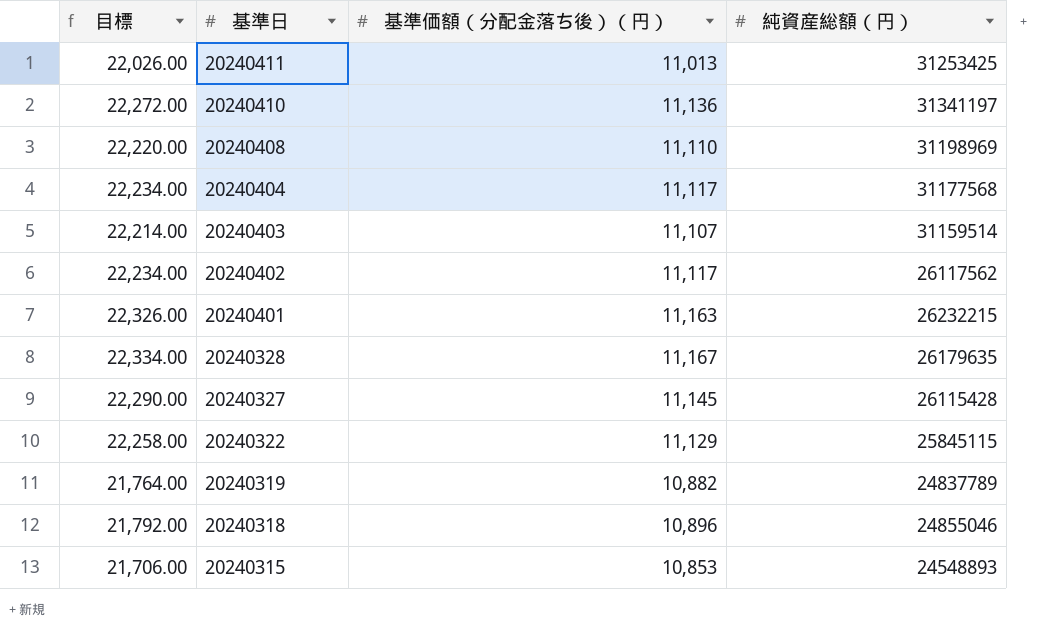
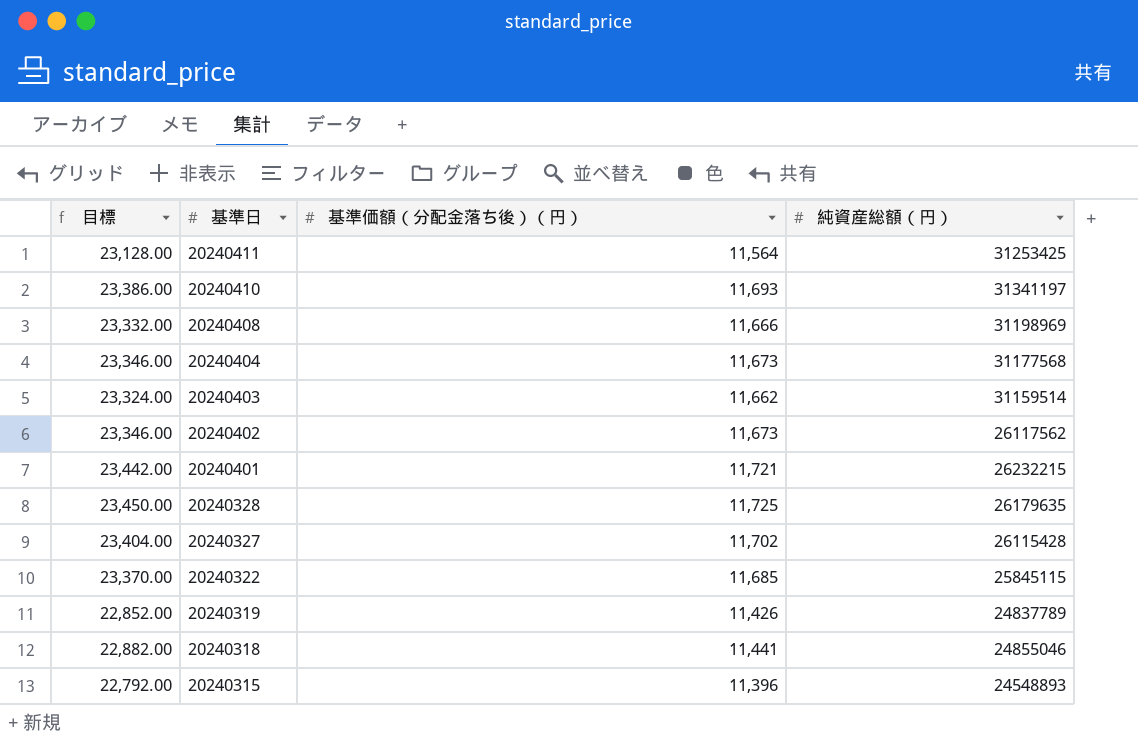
20240411 | 目標: 22,026.00 -> 23,128.00
20240411 | 基準価額（分配金落ち後）（円）: 11,013 -> 11,564
20240410 | 目標: 22,272.00 -> 23,386.00
20240410 | 基準価額（分配金落ち後）（円）: 11,136 -> 11,693
20240408 | 目標: 22,220.00 -> 23,332.00
20240408 | 基準価額（分配金落ち後）（円）: 11,110 -> 11,666
20240404 | 目標: 22,234.00 -> 23,346.00
20240404 | 基準価額（分配金落ち後）（円）: 11,117 -> 11,673
20240403 | 目標: 22,214.00 -> 23,324.00
20240403 | 基準価額（分配金落ち後）（円）: 11,107 -> 11,662
20240402 | 目標: 22,234.00 -> 23,346.00
20240402 | 基準価額（分配金落ち後）（円）: 11,117 -> 11,673
20240401 | 目標: 22,326.00 -> 23,442.00
20240401 | 基準価額（分配金落ち後）（円）: 11,163 -> 11,721
20240328 | 目標: 22,334.00 -> 23,450.00
20240328 | 基準価額（分配金落ち後）（円）: 11,167 -> 11,725
20240327 | 目標: 22,290.00 -> 23,404.00
20240327 | 基準価額（分配金落ち後）（円）: 11,145 -> 11,702
20240322 | 目標: 22,258.00 -> 23,370.00
20240322 | 基準価額（分配金落ち後）（円）: 11,129 -> 11,685
20240319 | 目標: 21,764.00 -> 22,852.00
20240319 | 基準価額（分配金落ち後）（円）: 10,882 -> 11,426
20240318 | 目標: 21,792.00 -> 22,882.00
20240318 | 基準価額（分配金落ち後）（円）: 10,896 -> 11,441
20240315 | 目標: 21,706.00 -> 22,792.00
20240315 | 基準価額（分配金落ち後）（円）: 10,853 -> 11,396

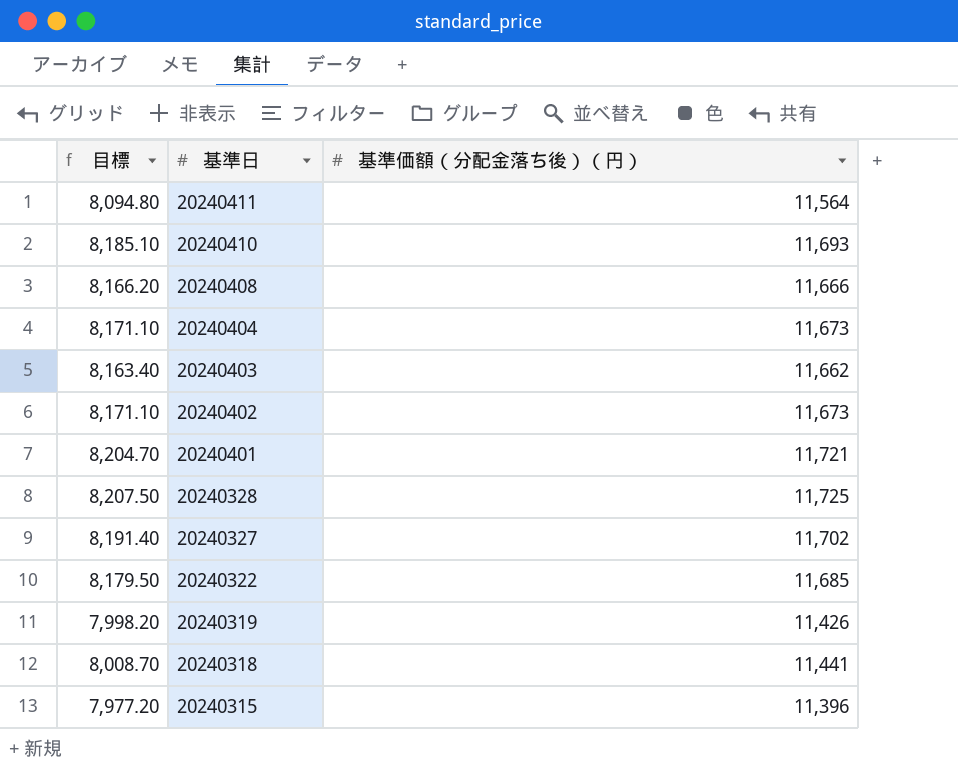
column 純資産総額（円） | position: 4 -> none
column 目標 | formula: [基準価額（分配金落ち後）（円）] * 2 -> [基準価額（分配金落ち後）（円）] * 0.7

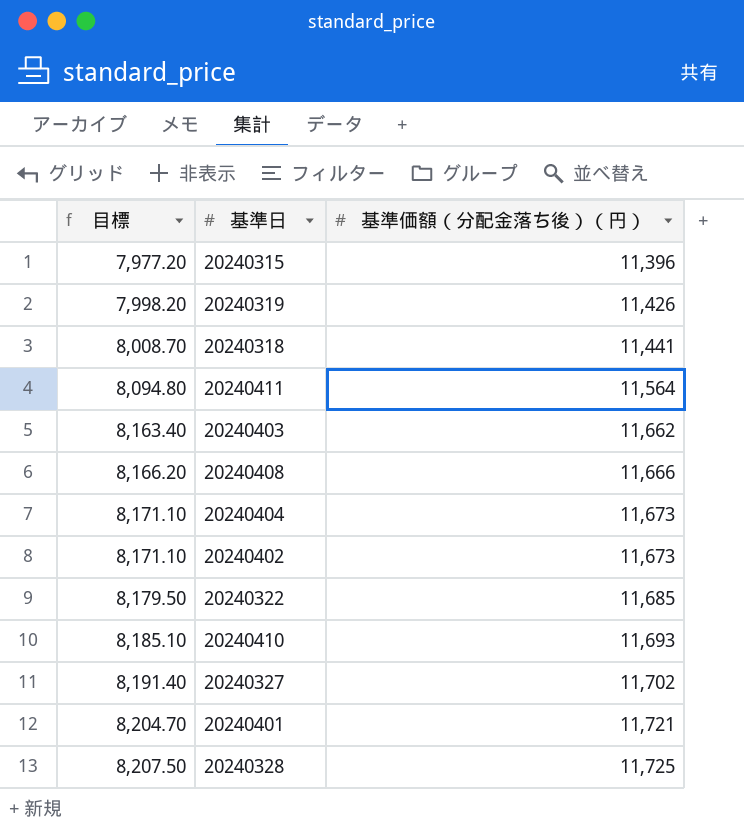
row order: 基準日 descending -> 目標 ascending

